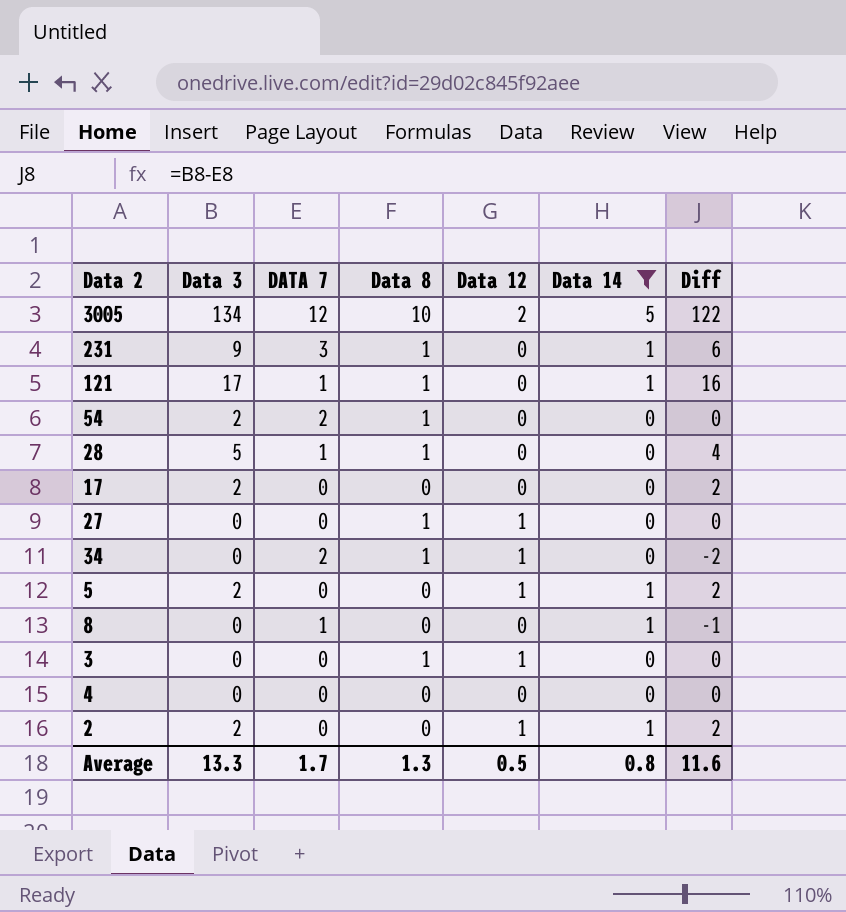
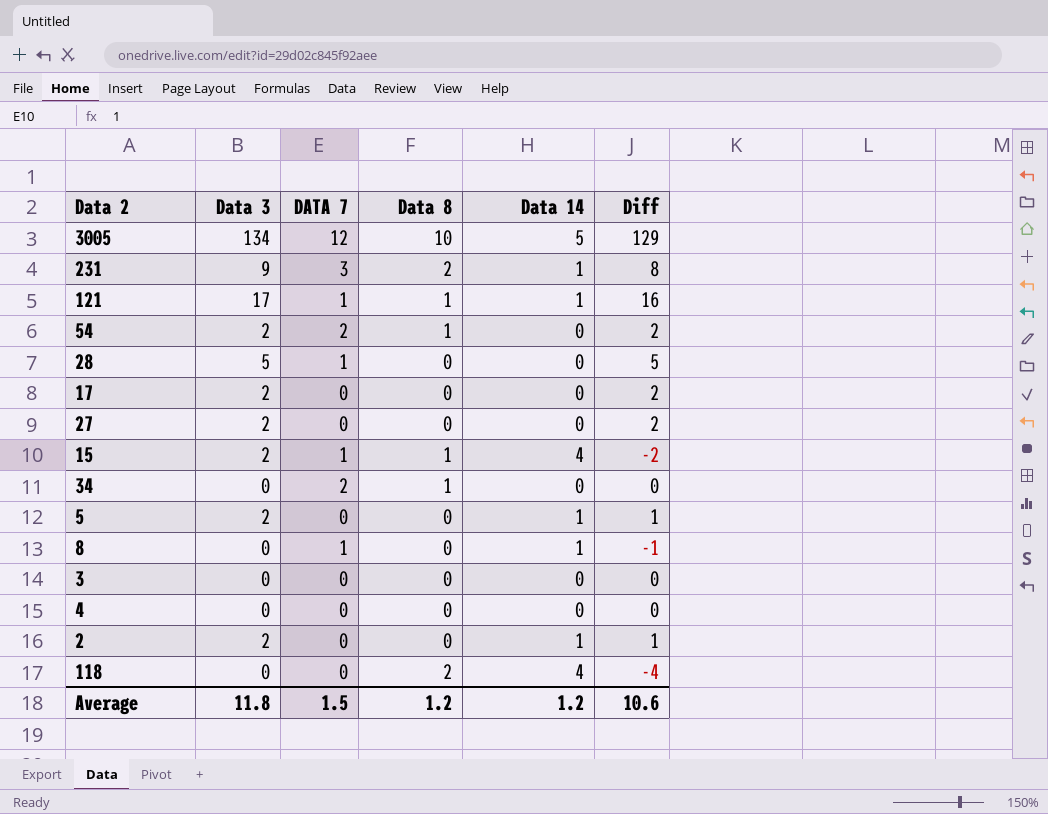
filter: Data 14 != 4 -> none
column Data 12 | position: 5 -> none
column Diff | formula: [Data 3] - [DATA 7] -> [Data 3] - [Data 14]
231 | Data 8: 1 -> 2
28 | Data 8: 1 -> 0
27 | Data 3: 0 -> 2
27 | Data 8: 1 -> 0
3 | Data 8: 1 -> 0
Average | Data 3: 13.3 -> 11.8
Average | DATA 7: 1.7 -> 1.5
Average | Data 8: 1.3 -> 1.2
Average | Data 14: 0.8 -> 1.2
Average | Diff: 11.6 -> 10.6

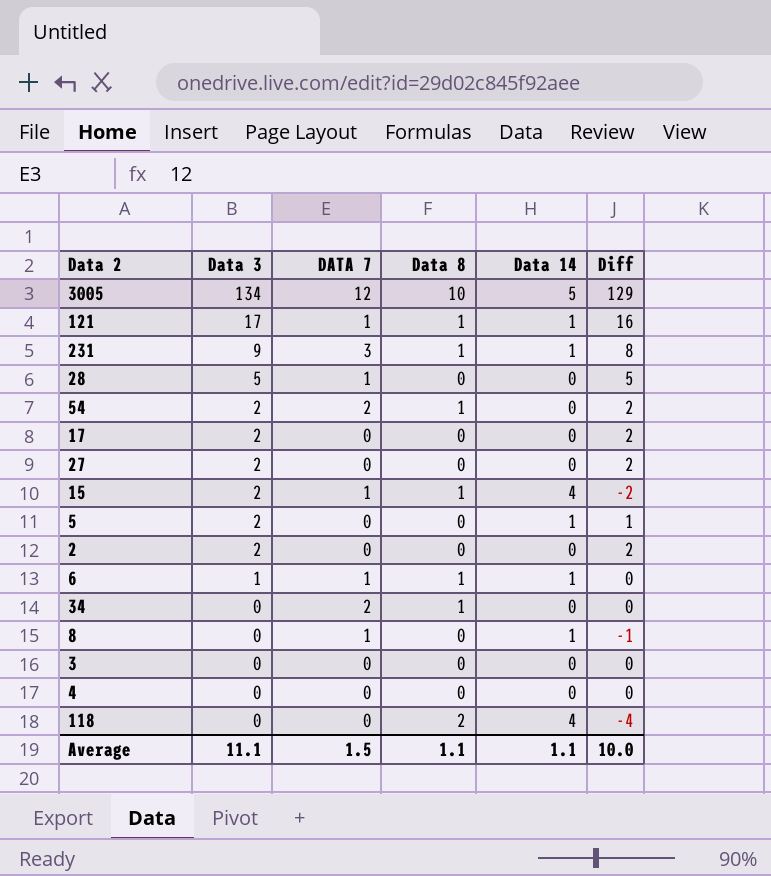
row order: none -> Data 3 descending
231 | Data 8: 2 -> 1
2 | Data 14: 1 -> 0
2 | Diff: 1 -> 2
row 6: none -> 1 | 1 | 1 | 1 | 0
Average | Data 3: 11.8 -> 11.1
Average | Data 8: 1.2 -> 1.1
Average | Data 14: 1.2 -> 1.1
Average | Diff: 10.6 -> 10.0

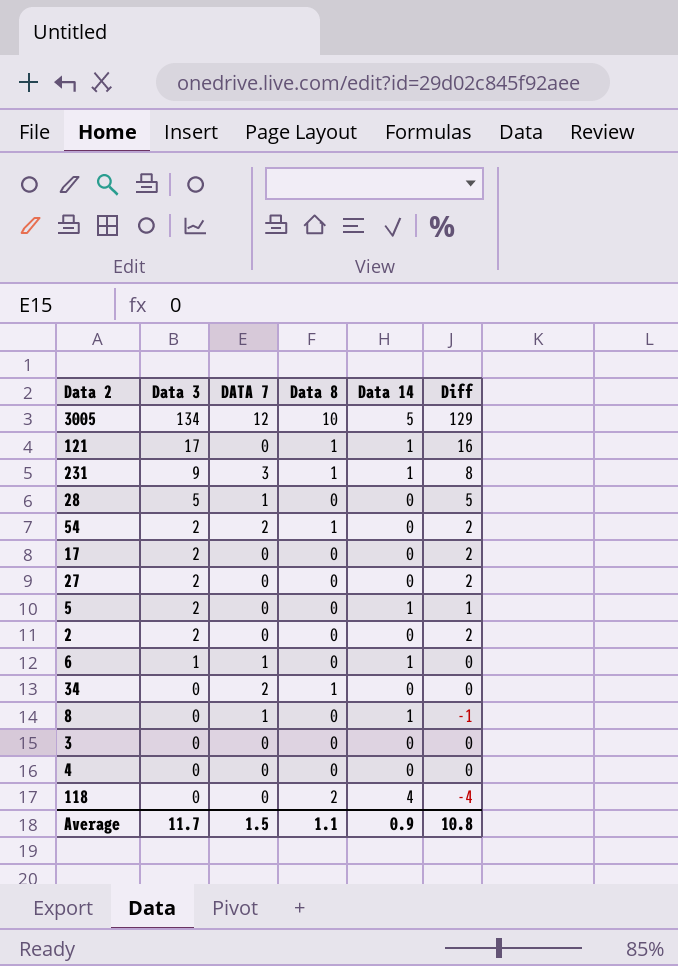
row 15: 2 | 1 | 1 | 4 | -2 -> none
121 | DATA 7: 1 -> 0
6 | Data 8: 1 -> 0
Average | Data 3: 11.1 -> 11.7
Average | Data 14: 1.1 -> 0.9
Average | Diff: 10.0 -> 10.8

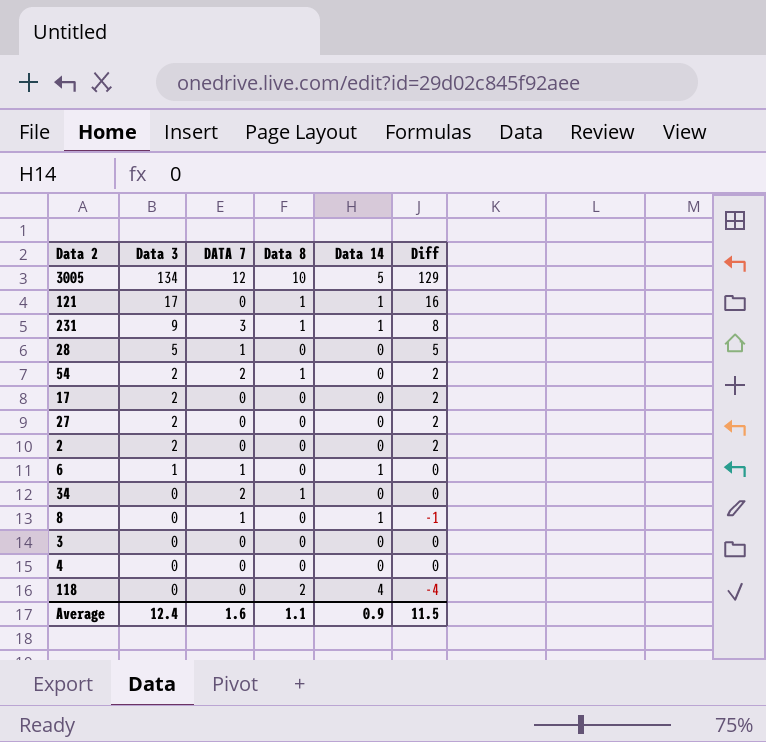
row 5: 2 | 0 | 0 | 1 | 1 -> none
Average | Data 3: 11.7 -> 12.4
Average | DATA 7: 1.5 -> 1.6
Average | Diff: 10.8 -> 11.5

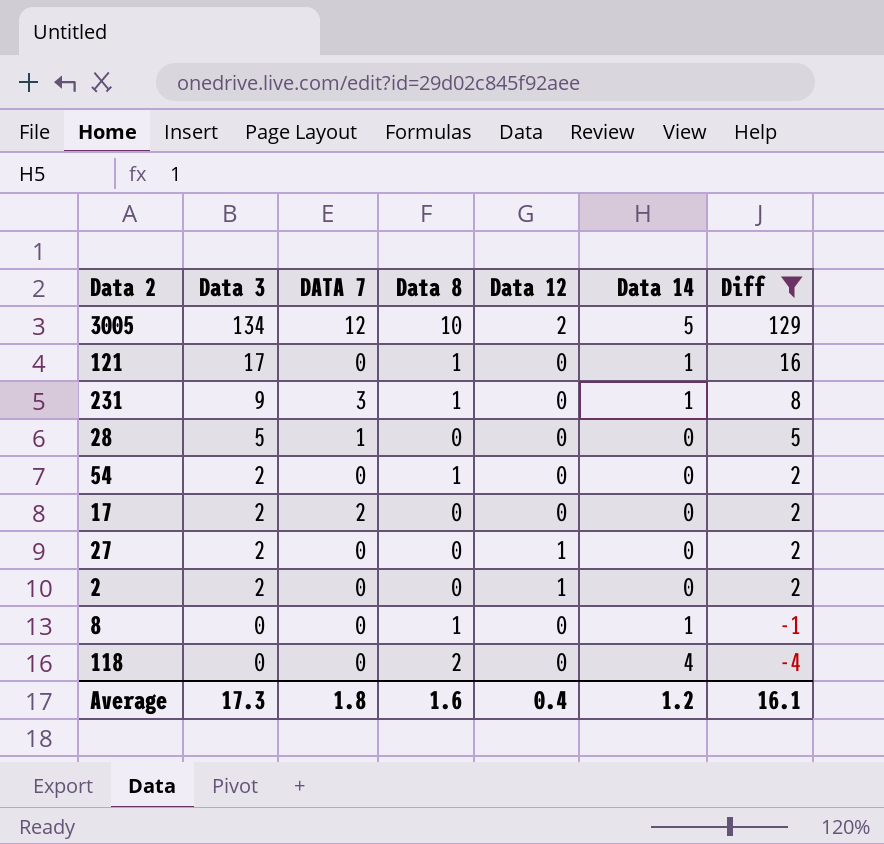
filter: none -> Diff != 0
column Data 12 | position: none -> 5
54 | DATA 7: 2 -> 0
17 | DATA 7: 0 -> 2
8 | DATA 7: 1 -> 0
8 | Data 8: 0 -> 1
Average | Data 3: 12.4 -> 17.3
Average | DATA 7: 1.6 -> 1.8
Average | Data 8: 1.1 -> 1.6
Average | Data 14: 0.9 -> 1.2
Average | Diff: 11.5 -> 16.1

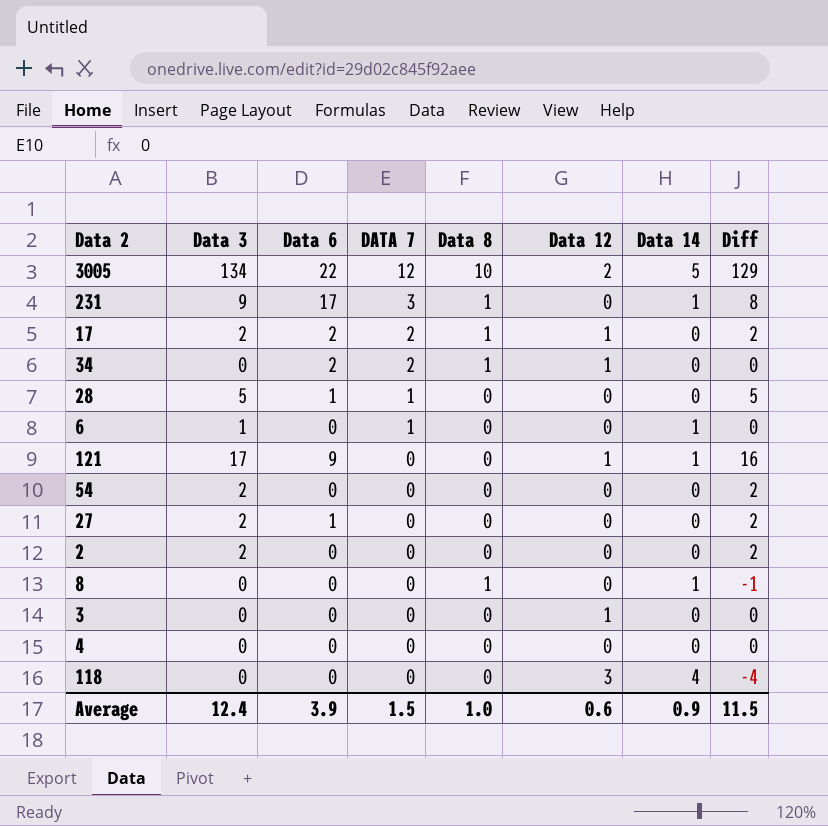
filter: Diff != 0 -> none
row order: Data 3 descending -> DATA 7 descending
column Data 6 | position: none -> 3
17 | Data 8: 0 -> 1
17 | Data 12: 0 -> 1
121 | Data 8: 1 -> 0
121 | Data 12: 0 -> 1
54 | Data 8: 1 -> 0
27 | Data 12: 1 -> 0
2 | Data 12: 1 -> 0
118 | Data 8: 2 -> 0
118 | Data 12: 0 -> 3
Average | Data 3: 17.3 -> 12.4
Average | DATA 7: 1.8 -> 1.5
Average | Data 8: 1.6 -> 1.0
Average | Data 12: 0.4 -> 0.6
Average | Data 14: 1.2 -> 0.9
Average | Diff: 16.1 -> 11.5

